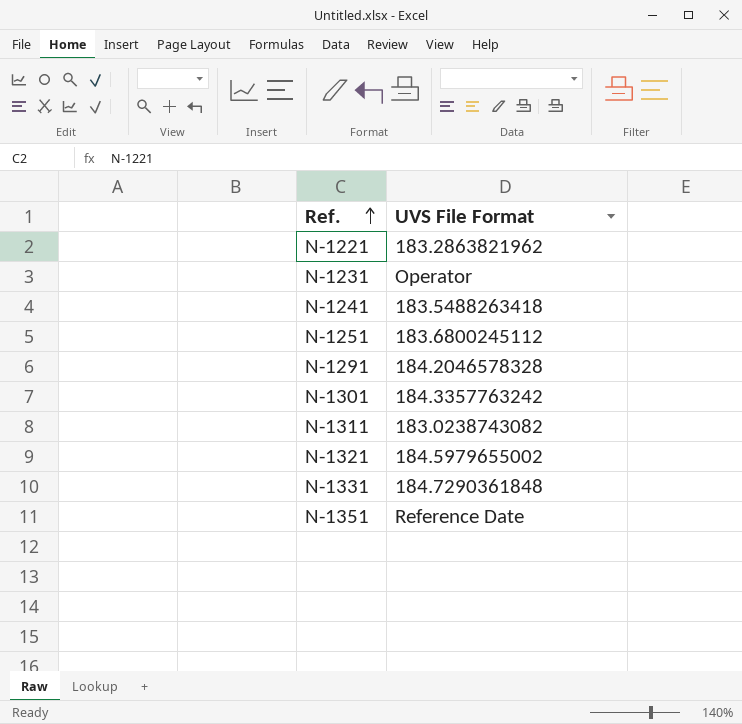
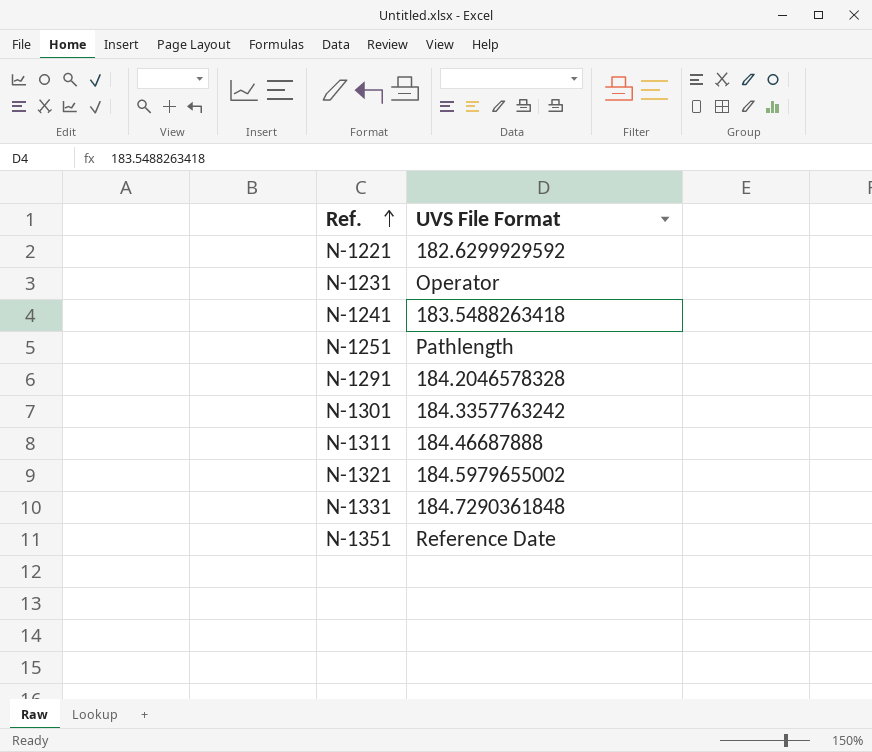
N-1221 | UVS File Format: 183.2863821962 -> 182.6299929592
N-1251 | UVS File Format: 183.6800245112 -> Pathlength
N-1311 | UVS File Format: 183.0238743082 -> 184.46687888

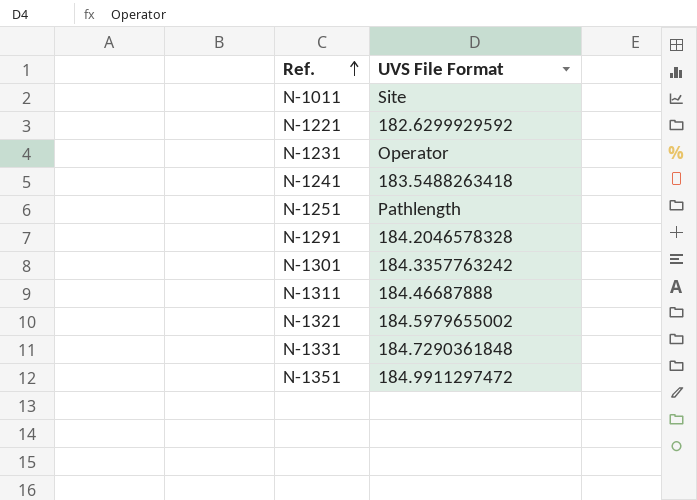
row N-1011: none -> Site
N-1351 | UVS File Format: Reference Date -> 184.9911297472

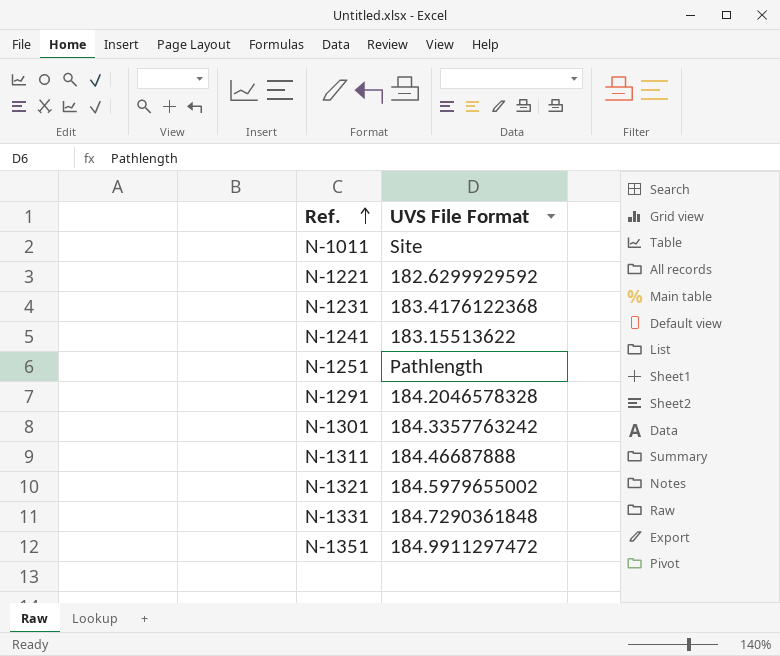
N-1231 | UVS File Format: Operator -> 183.4176122368
N-1241 | UVS File Format: 183.5488263418 -> 183.15513622

